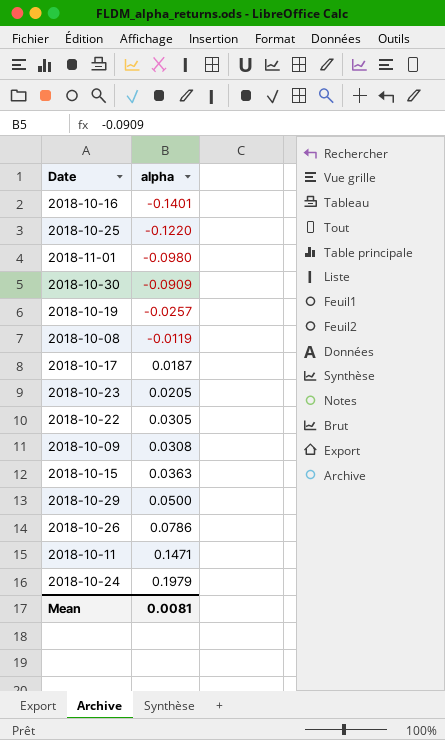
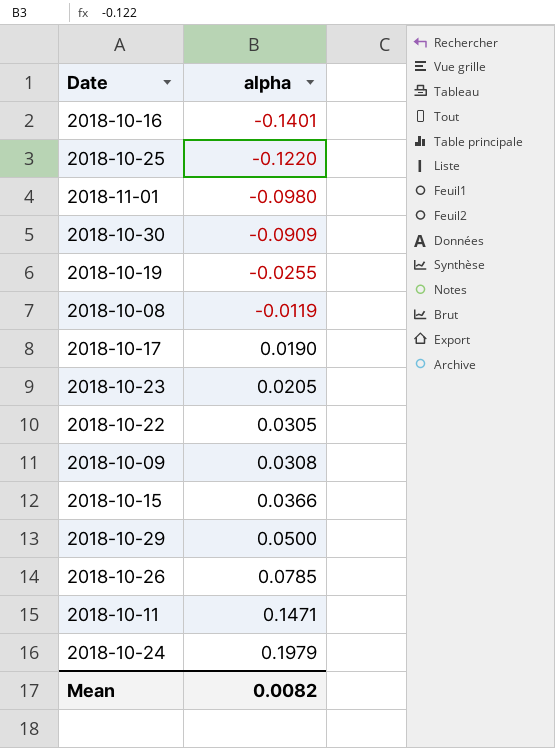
2018-10-19 | alpha: -0.0257 -> -0.0255
2018-10-17 | alpha: 0.0187 -> 0.0190
2018-10-15 | alpha: 0.0363 -> 0.0366
2018-10-26 | alpha: 0.0786 -> 0.0785
Mean | alpha: 0.0081 -> 0.0082

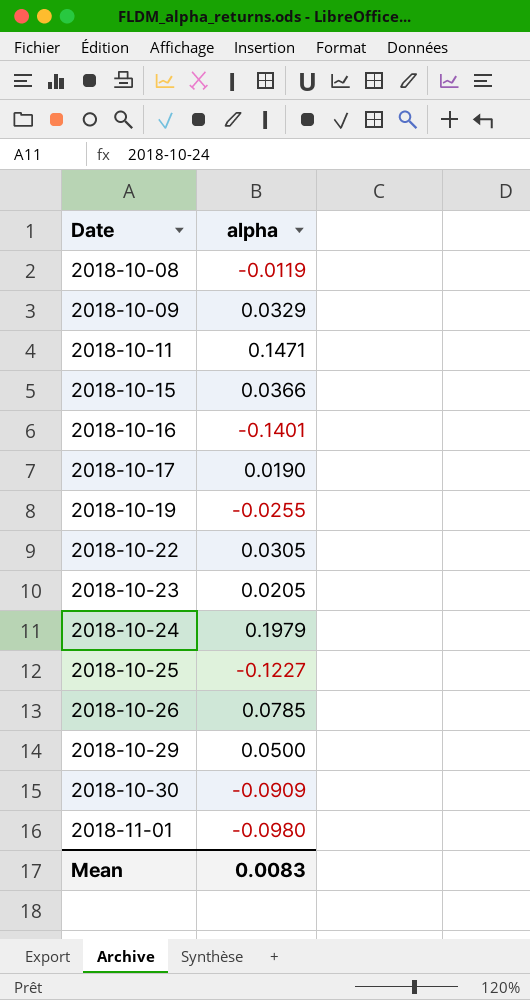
row order: alpha ascending -> Date ascending
2018-10-09 | alpha: 0.0308 -> 0.0329
2018-10-25 | alpha: -0.1220 -> -0.1227
Mean | alpha: 0.0082 -> 0.0083

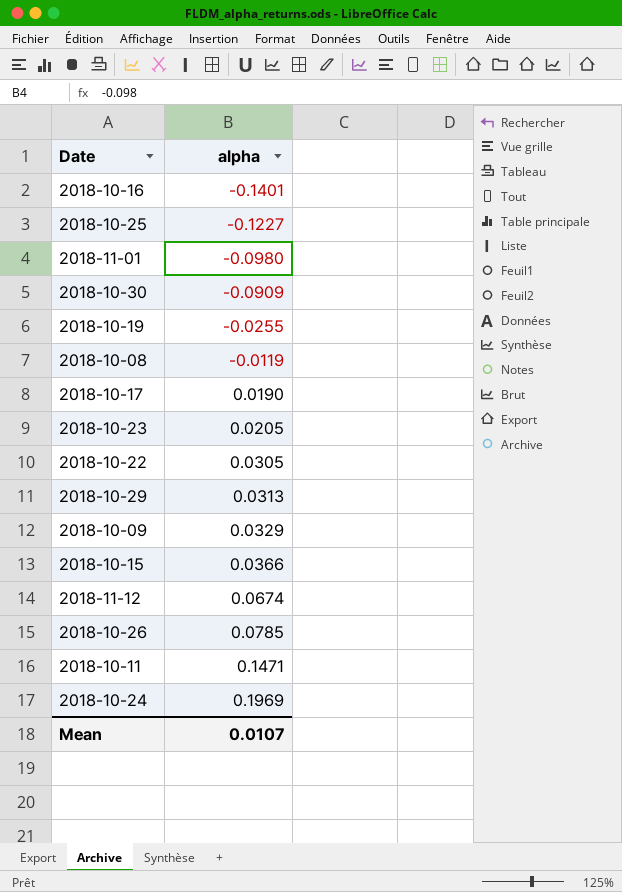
row order: Date ascending -> alpha ascending
2018-10-29 | alpha: 0.0500 -> 0.0313
row 2018-11-12: none -> 0.0674
2018-10-24 | alpha: 0.1979 -> 0.1969
Mean | alpha: 0.0083 -> 0.0107

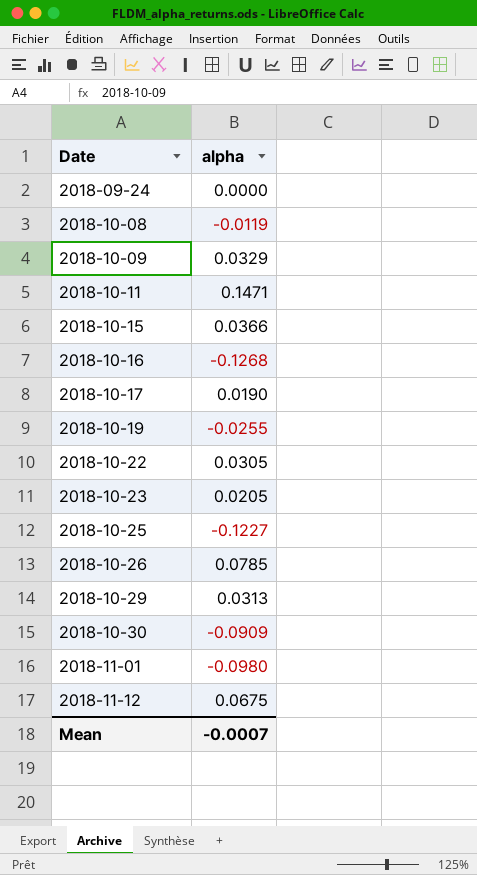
row order: alpha ascending -> Date ascending
row 2018-10-24: 0.1969 -> none
row 2018-09-24: none -> 0.0000
2018-10-16 | alpha: -0.1401 -> -0.1268
2018-11-12 | alpha: 0.0674 -> 0.0675
Mean | alpha: 0.0107 -> -0.0007

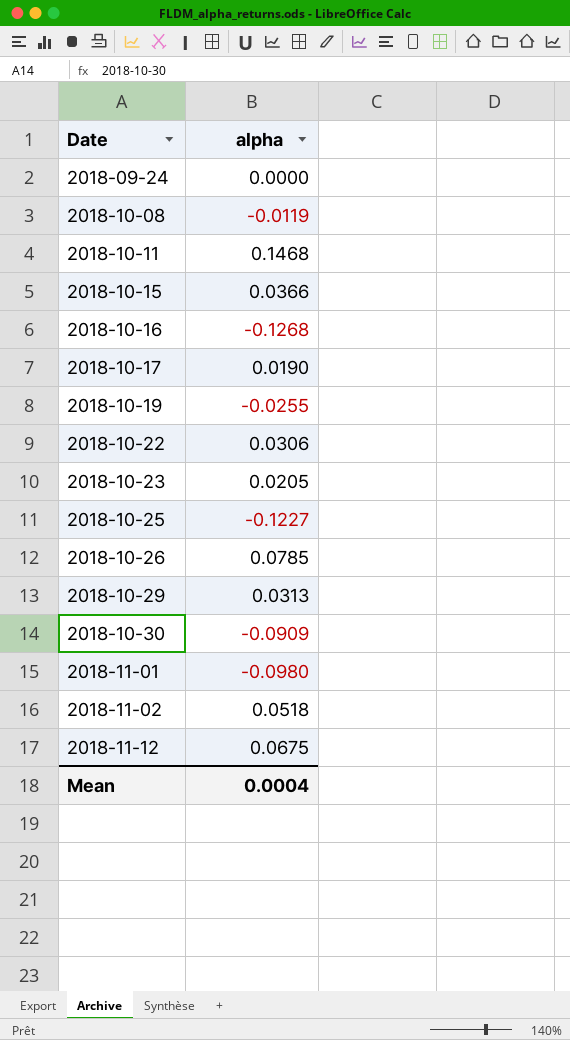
row 2018-10-09: 0.0329 -> none
2018-10-11 | alpha: 0.1471 -> 0.1468
2018-10-22 | alpha: 0.0305 -> 0.0306
row 2018-11-02: none -> 0.0518
Mean | alpha: -0.0007 -> 0.0004

